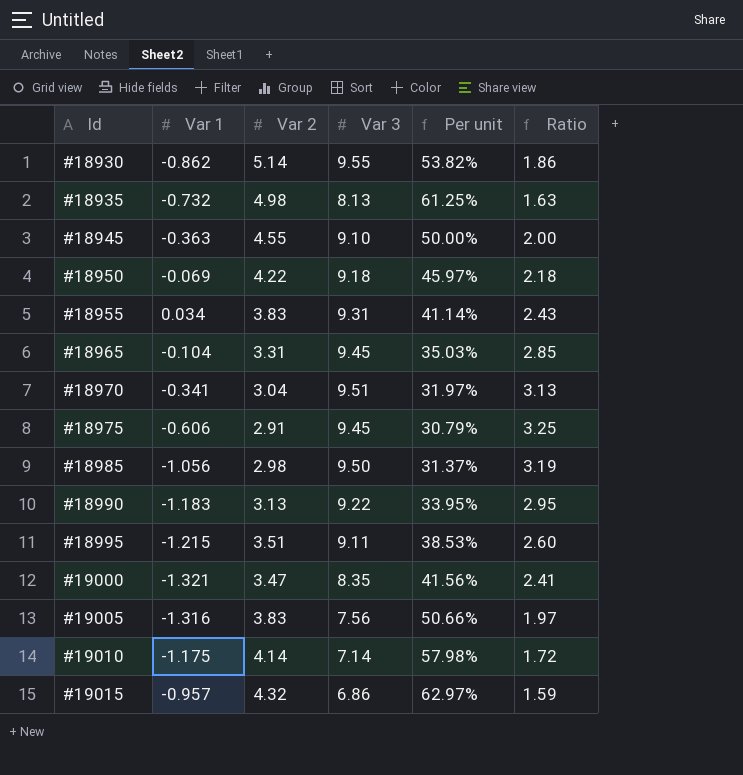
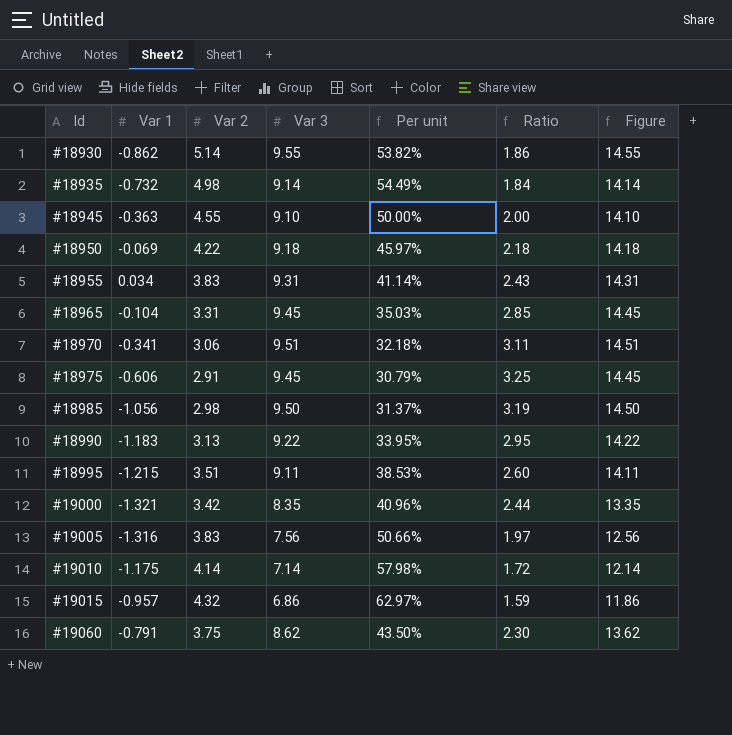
column Figure | formula: none -> [Var 3] + 5
#18935 | Var 3: 8.13 -> 9.14
#18935 | Per unit: 61.25% -> 54.49%
#18935 | Ratio: 1.63 -> 1.84
#18970 | Var 2: 3.04 -> 3.06
#18970 | Per unit: 31.97% -> 32.18%
#18970 | Ratio: 3.13 -> 3.11
#19000 | Var 2: 3.47 -> 3.42
#19000 | Per unit: 41.56% -> 40.96%
#19000 | Ratio: 2.41 -> 2.44
row #19060: none -> -0.791 | 3.75 | 8.62 | 43.50% | 2.30 | 13.62

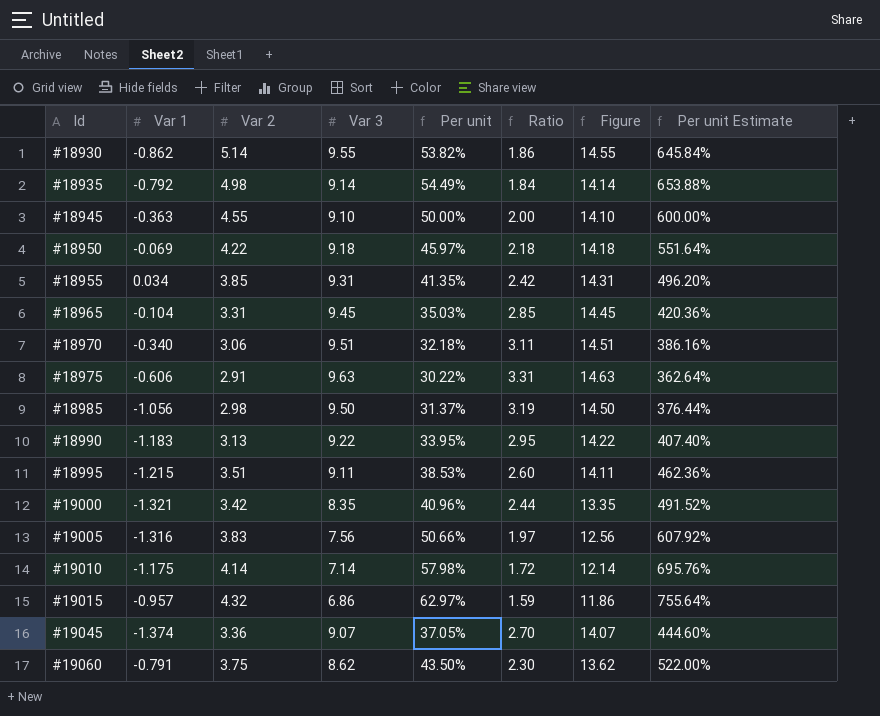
column Per unit Estimate | formula: none -> [Per unit] * 12
#18935 | Var 1: -0.732 -> -0.792
#18955 | Var 2: 3.83 -> 3.85
#18955 | Per unit: 41.14% -> 41.35%
#18955 | Ratio: 2.43 -> 2.42
#18970 | Var 1: -0.341 -> -0.340
#18975 | Var 3: 9.45 -> 9.63
#18975 | Per unit: 30.79% -> 30.22%
#18975 | Ratio: 3.25 -> 3.31
#18975 | Figure: 14.45 -> 14.63
row #19045: none -> -1.374 | 3.36 | 9.07 | 37.05% | 2.70 | 14.07 | 444.60%

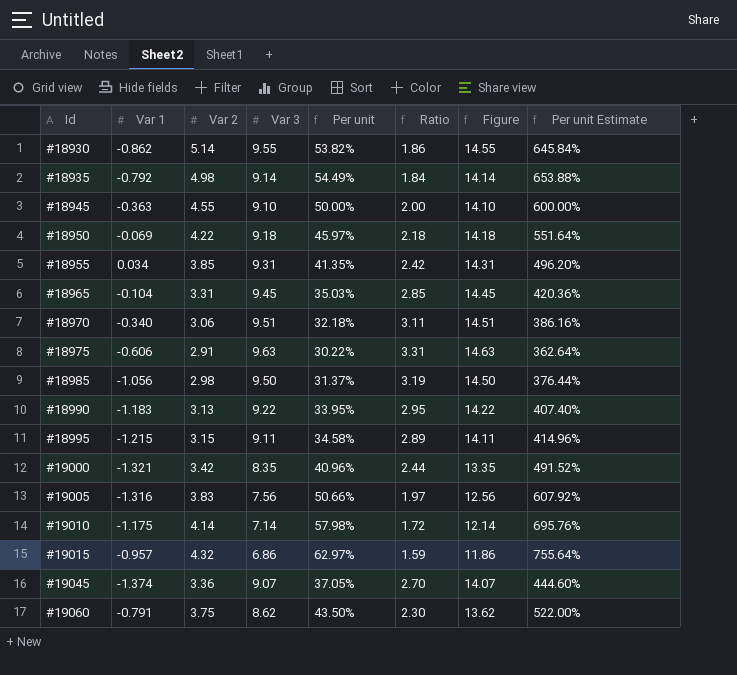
#18995 | Var 2: 3.51 -> 3.15
#18995 | Per unit: 38.53% -> 34.58%
#18995 | Ratio: 2.60 -> 2.89
#18995 | Per unit Estimate: 462.36% -> 414.96%

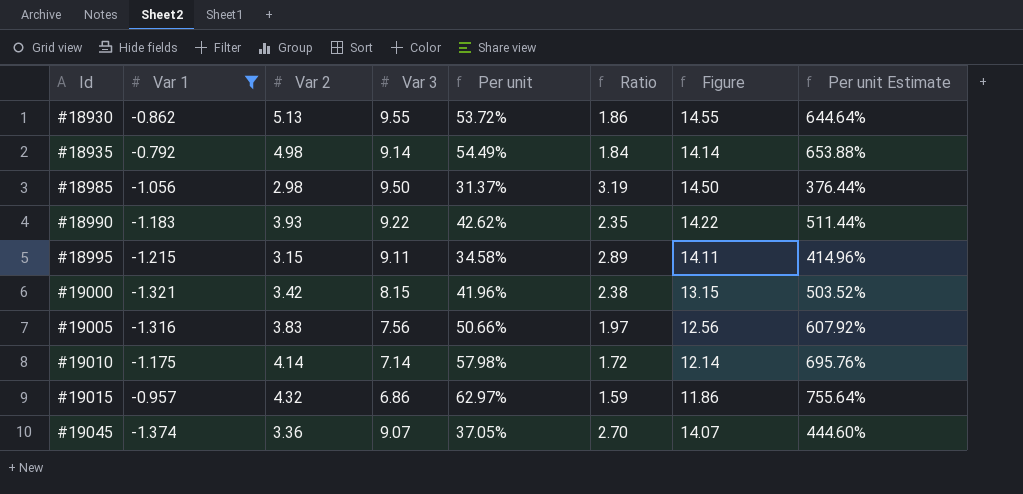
filter: none -> Var 1 <= -0.792
#18930 | Var 2: 5.14 -> 5.13
#18930 | Per unit: 53.82% -> 53.72%
#18930 | Per unit Estimate: 645.84% -> 644.64%
#18990 | Var 2: 3.13 -> 3.93
#18990 | Per unit: 33.95% -> 42.62%
#18990 | Ratio: 2.95 -> 2.35
#18990 | Per unit Estimate: 407.40% -> 511.44%
#19000 | Var 3: 8.35 -> 8.15
#19000 | Per unit: 40.96% -> 41.96%
#19000 | Ratio: 2.44 -> 2.38
#19000 | Figure: 13.35 -> 13.15
#19000 | Per unit Estimate: 491.52% -> 503.52%

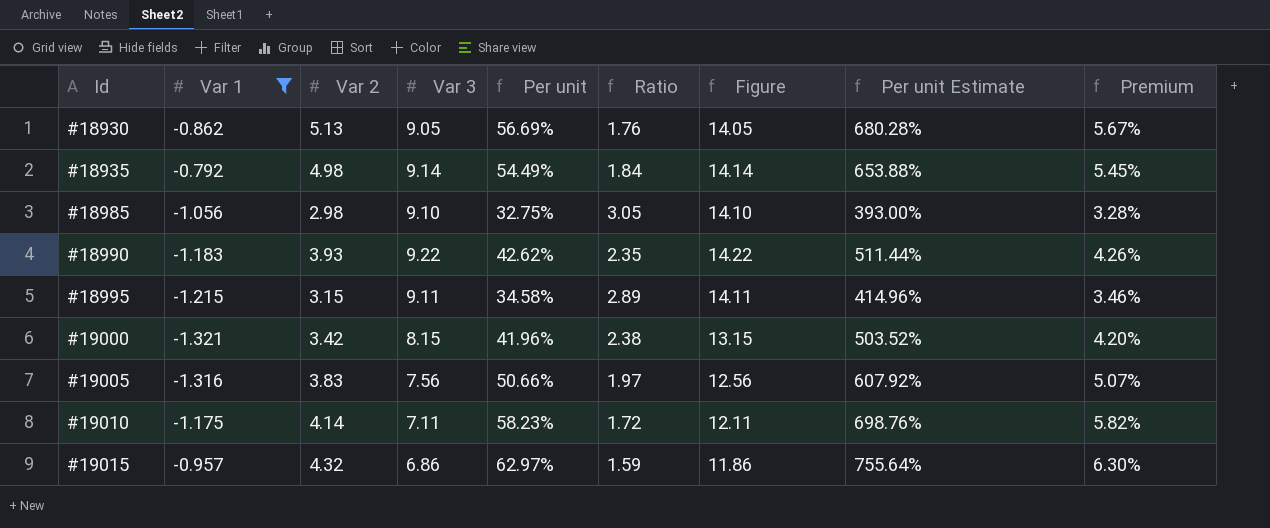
column Premium | formula: none -> [Per unit] * 0.1
row #19045: -1.374 | 3.36 | 9.07 | 37.05% | 2.70 | 14.07 | 444.60% -> none
#18930 | Var 3: 9.55 -> 9.05
#18930 | Per unit: 53.72% -> 56.69%
#18930 | Ratio: 1.86 -> 1.76
#18930 | Figure: 14.55 -> 14.05
#18930 | Per unit Estimate: 644.64% -> 680.28%
#18985 | Var 3: 9.50 -> 9.10
#18985 | Per unit: 31.37% -> 32.75%
#18985 | Ratio: 3.19 -> 3.05
#18985 | Figure: 14.50 -> 14.10
#18985 | Per unit Estimate: 376.44% -> 393.00%
#19010 | Var 3: 7.14 -> 7.11
#19010 | Per unit: 57.98% -> 58.23%
#19010 | Figure: 12.14 -> 12.11
#19010 | Per unit Estimate: 695.76% -> 698.76%

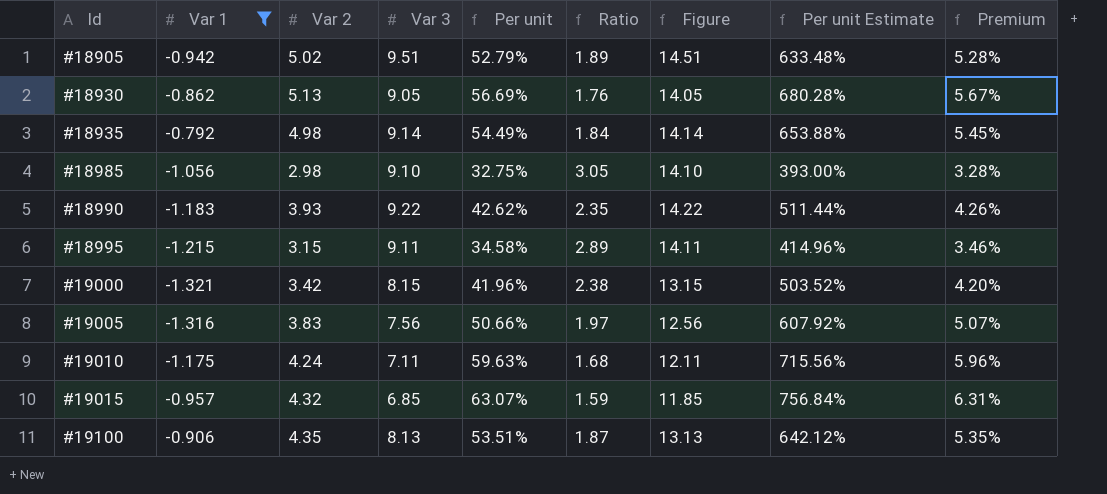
row #18905: none -> -0.942 | 5.02 | 9.51 | 52.79% | 1.89 | 14.51 | 633.48% | 5.28%
#19010 | Var 2: 4.14 -> 4.24
#19010 | Per unit: 58.23% -> 59.63%
#19010 | Ratio: 1.72 -> 1.68
#19010 | Per unit Estimate: 698.76% -> 715.56%
#19010 | Premium: 5.82% -> 5.96%
#19015 | Var 3: 6.86 -> 6.85
#19015 | Per unit: 62.97% -> 63.07%
#19015 | Figure: 11.86 -> 11.85
#19015 | Per unit Estimate: 755.64% -> 756.84%
#19015 | Premium: 6.30% -> 6.31%
row #19100: none -> -0.906 | 4.35 | 8.13 | 53.51% | 1.87 | 13.13 | 642.12% | 5.35%

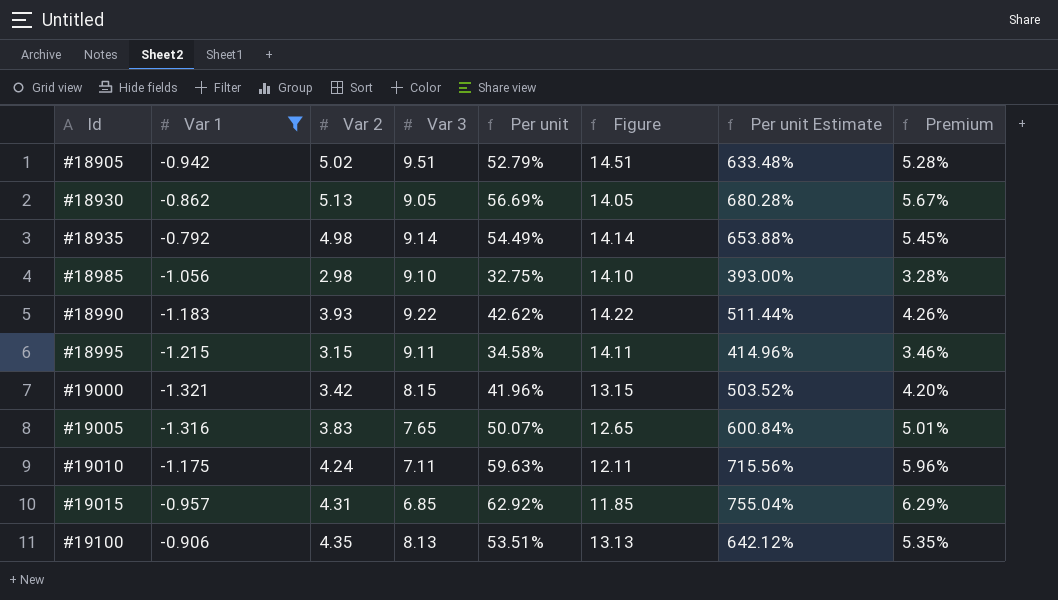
column Ratio | formula: [Var 3] / [Var 2] -> none
#19005 | Var 3: 7.56 -> 7.65
#19005 | Per unit: 50.66% -> 50.07%
#19005 | Figure: 12.56 -> 12.65
#19005 | Per unit Estimate: 607.92% -> 600.84%
#19005 | Premium: 5.07% -> 5.01%
#19015 | Var 2: 4.32 -> 4.31
#19015 | Per unit: 63.07% -> 62.92%
#19015 | Per unit Estimate: 756.84% -> 755.04%
#19015 | Premium: 6.31% -> 6.29%

